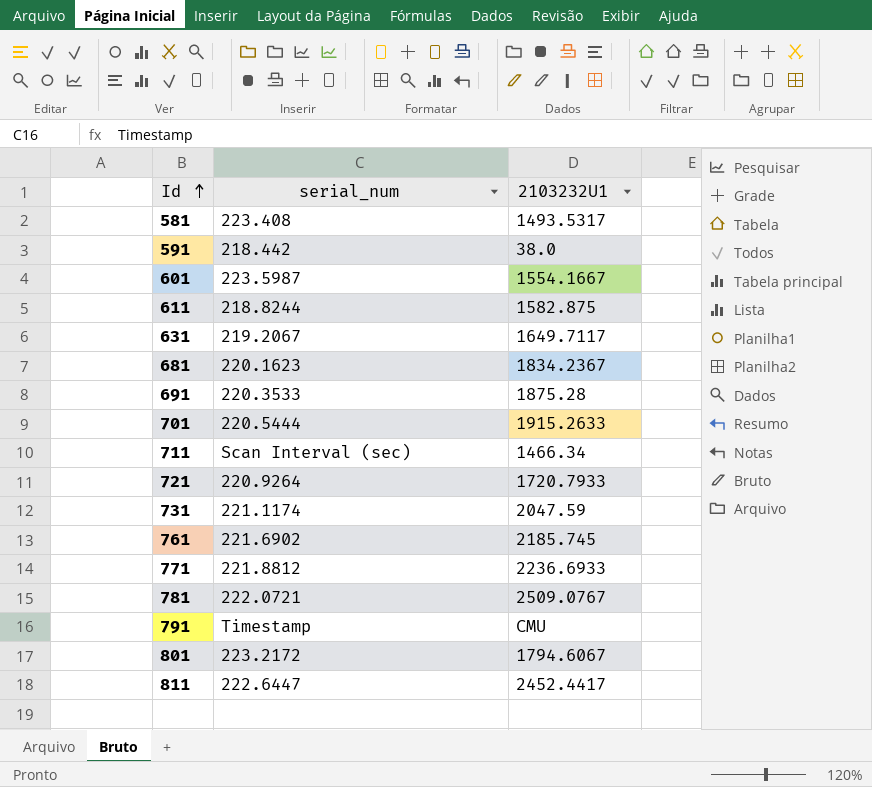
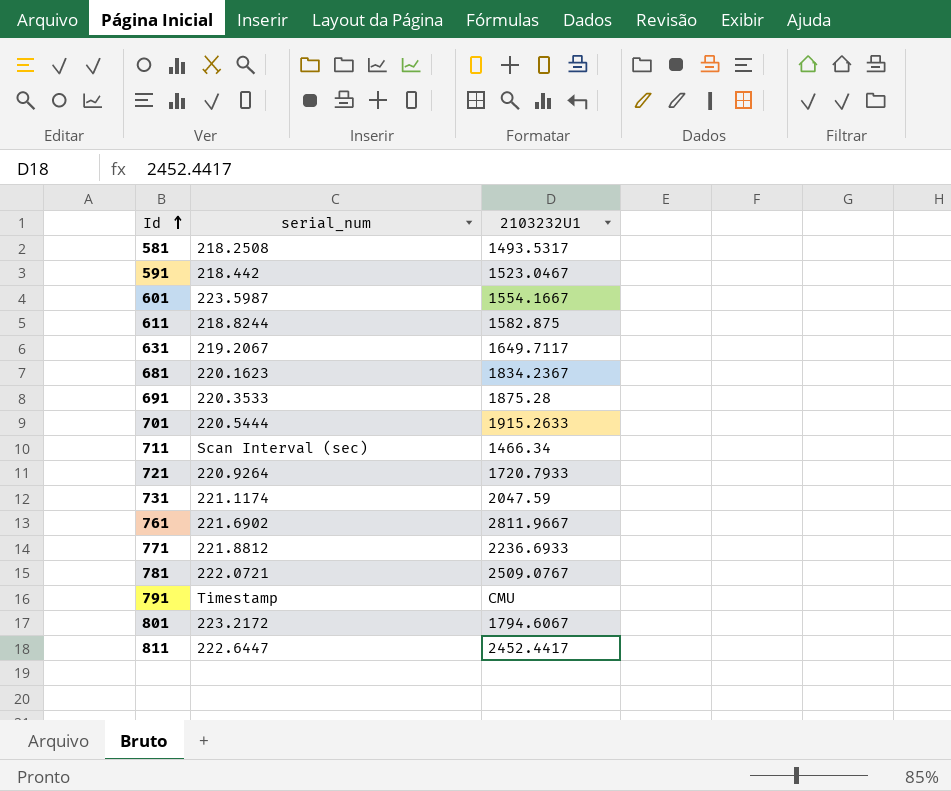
581 | serial_num: 223.408 -> 218.2508
591 | 2103232U1: 38.0 -> 1523.0467
761 | 2103232U1: 2185.745 -> 2811.9667

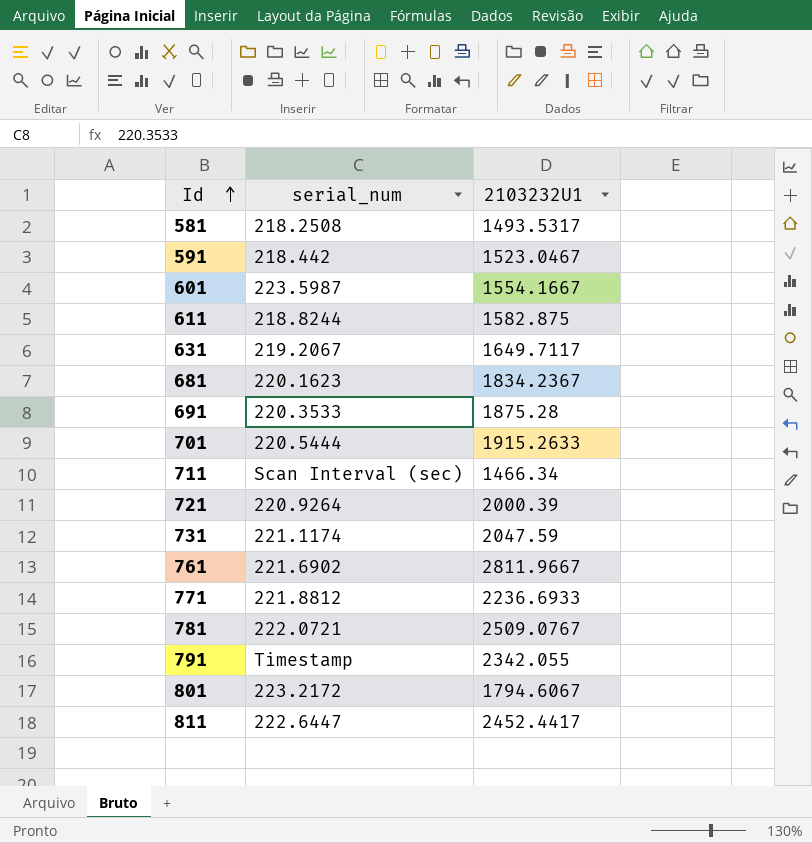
721 | 2103232U1: 1720.7933 -> 2000.39
791 | 2103232U1: CMU -> 2342.055

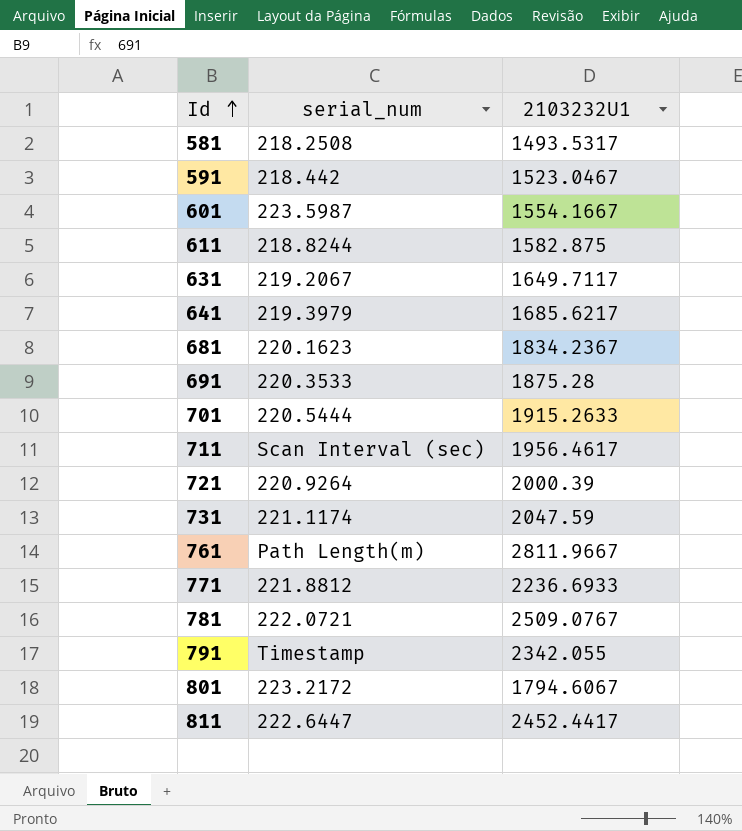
row 641: none -> 219.3979 | 1685.6217
711 | 2103232U1: 1466.34 -> 1956.4617
761 | serial_num: 221.6902 -> Path Length(m)

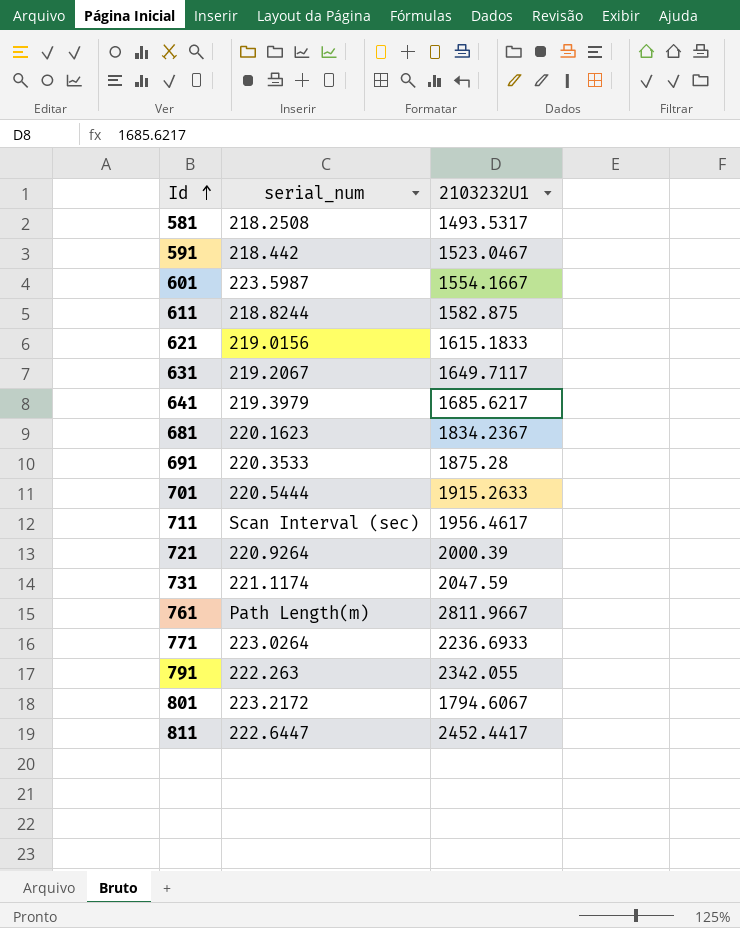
row 781: 222.0721 | 2509.0767 -> none
row 621: none -> 219.0156 | 1615.1833
771 | serial_num: 221.8812 -> 223.0264
791 | serial_num: Timestamp -> 222.263

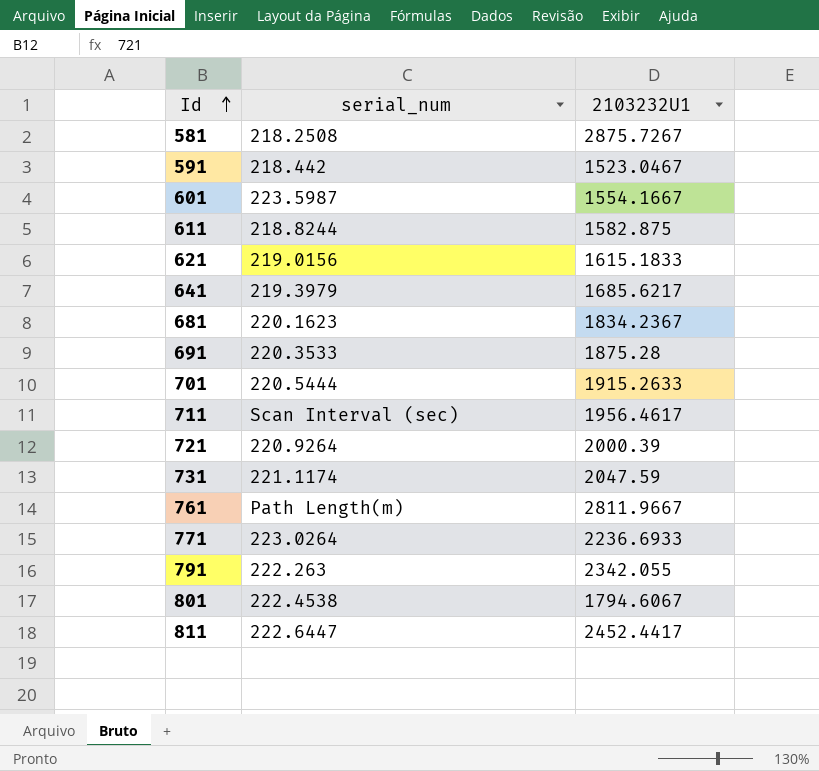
row 631: 219.2067 | 1649.7117 -> none
581 | 2103232U1: 1493.5317 -> 2875.7267
801 | serial_num: 223.2172 -> 222.4538

